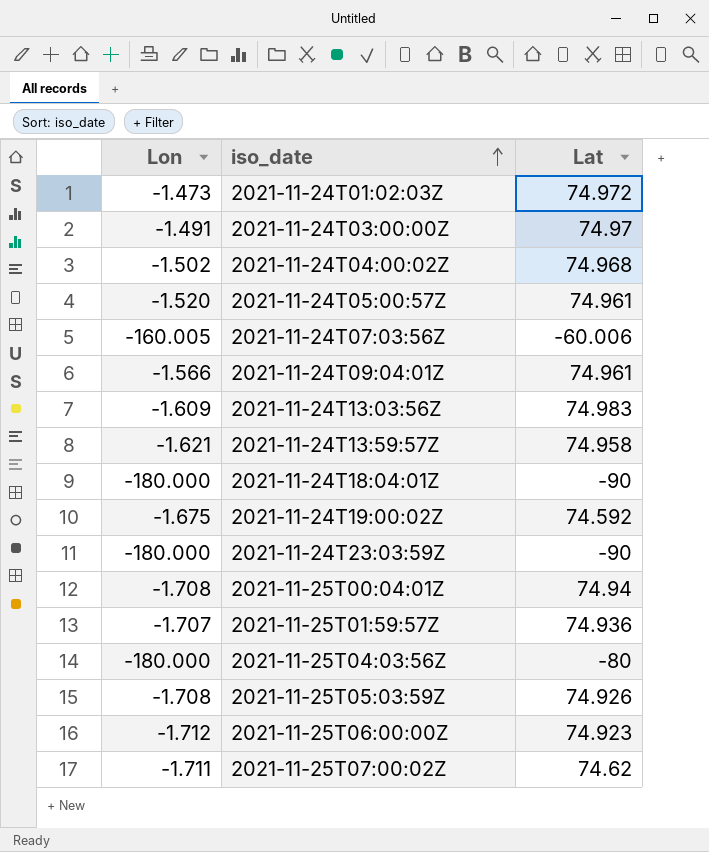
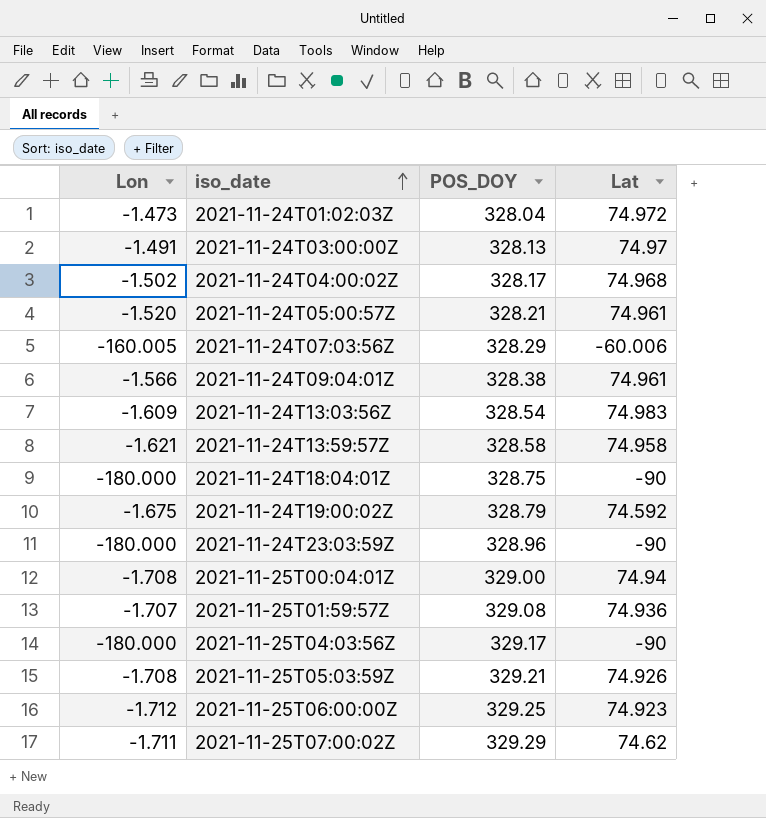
column POS_DOY | position: none -> 3
2021-11-25T04:03:56Z | Lat: -80 -> -90

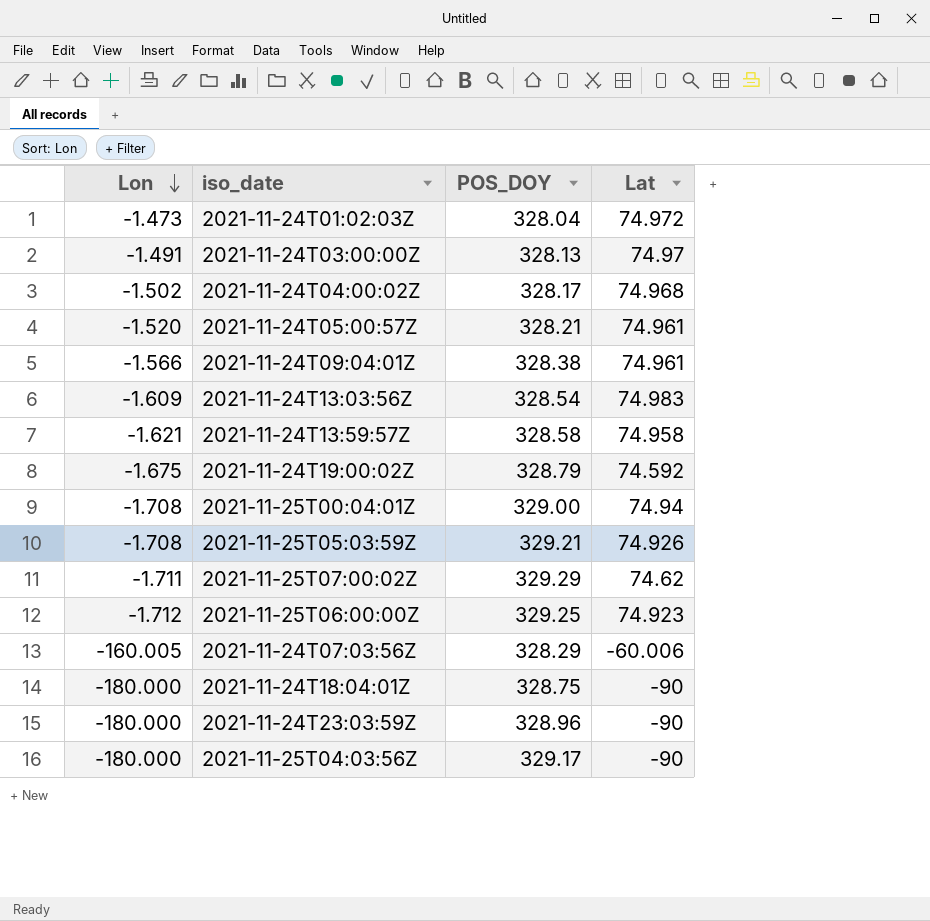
row order: iso_date ascending -> Lon descending
row 2021-11-25T01:59:57Z: -1.707 | 329.08 | 74.936 -> none

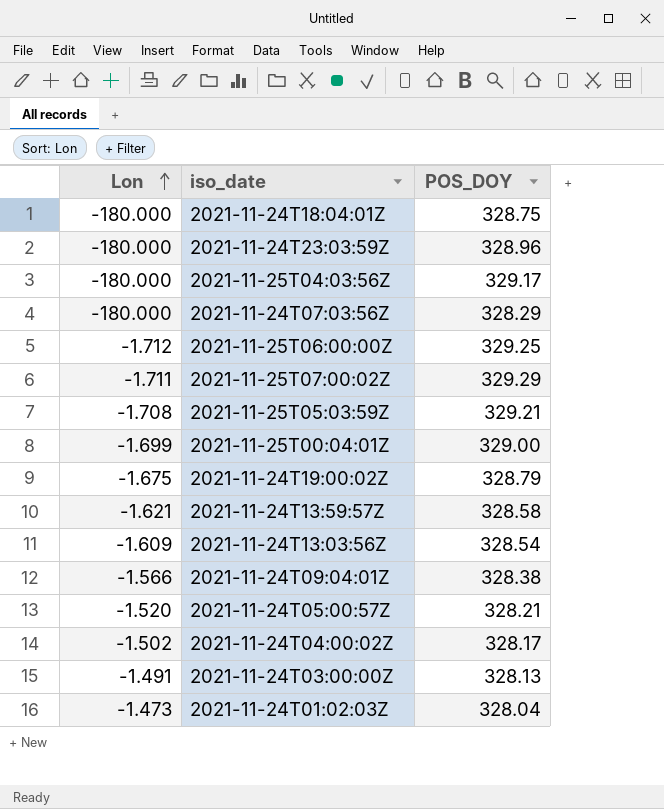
row order: Lon descending -> Lon ascending
column Lat | position: 4 -> none
2021-11-24T07:03:56Z | Lon: -160.005 -> -180.000
2021-11-25T00:04:01Z | Lon: -1.708 -> -1.699

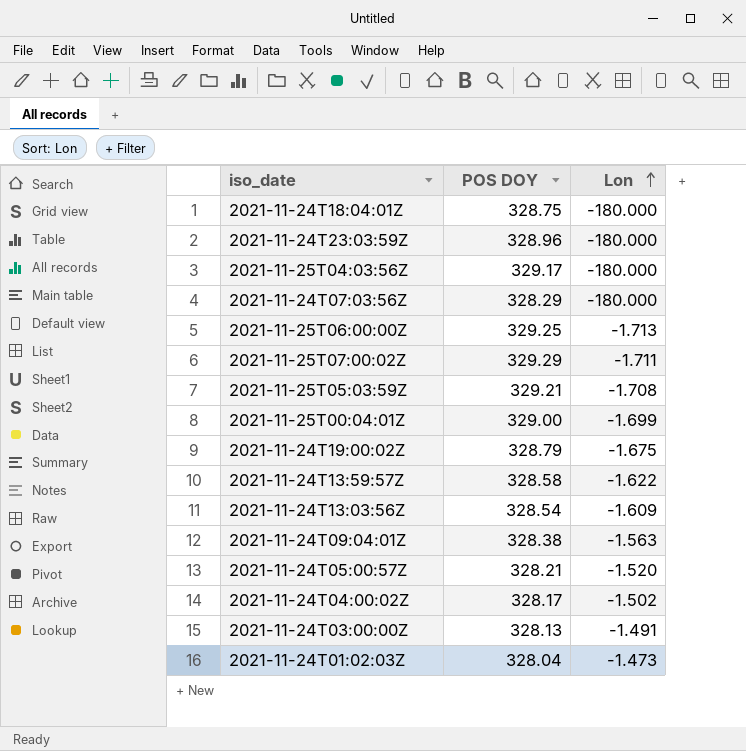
column name: POS_DOY -> POS DOY
column Lon | position: 1 -> 3
2021-11-25T06:00:00Z | Lon: -1.712 -> -1.713
2021-11-24T13:59:57Z | Lon: -1.621 -> -1.622
2021-11-24T09:04:01Z | Lon: -1.566 -> -1.563

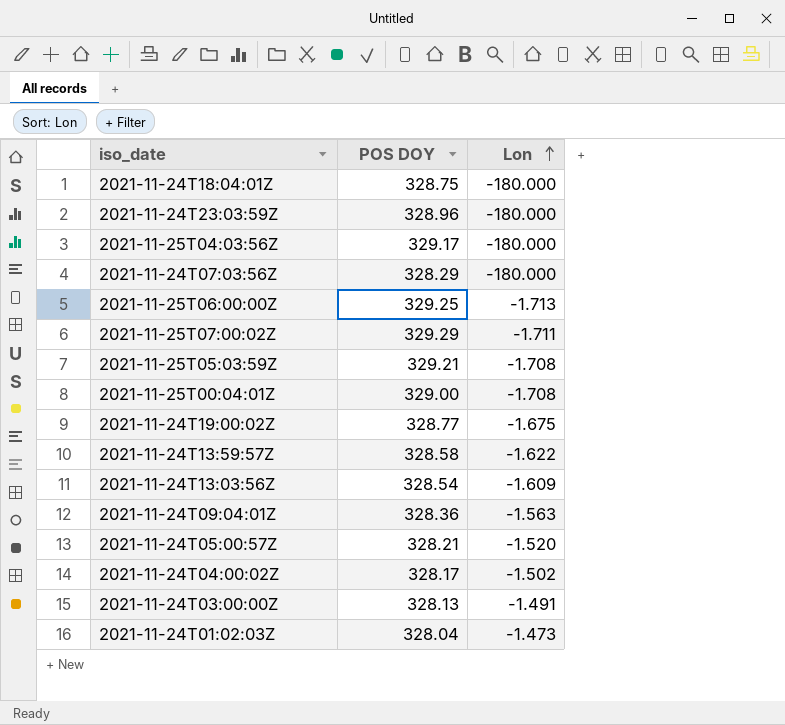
2021-11-25T00:04:01Z | Lon: -1.699 -> -1.708
2021-11-24T19:00:02Z | POS DOY: 328.79 -> 328.77
2021-11-24T09:04:01Z | POS DOY: 328.38 -> 328.36

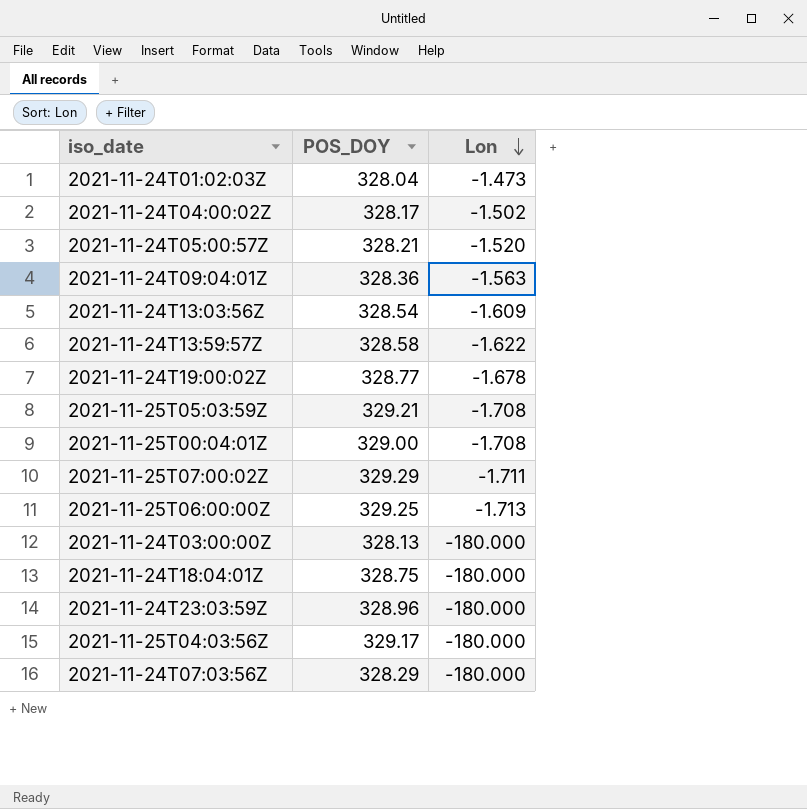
row order: Lon ascending -> Lon descending
column name: POS DOY -> POS_DOY
2021-11-24T19:00:02Z | Lon: -1.675 -> -1.678
2021-11-24T03:00:00Z | Lon: -1.491 -> -180.000

